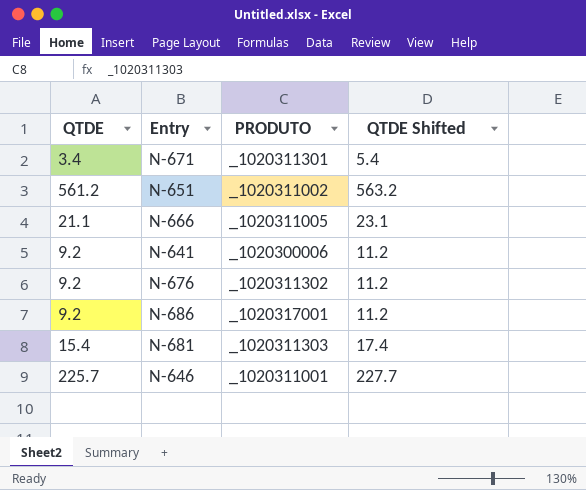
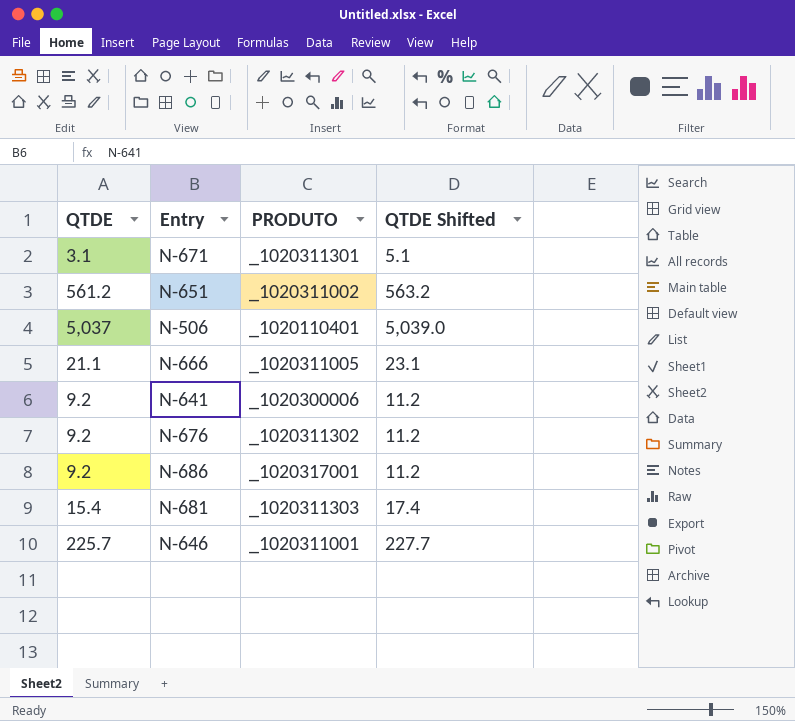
N-671 | QTDE: 3.4 -> 3.1
N-671 | QTDE Shifted: 5.4 -> 5.1
row N-506: none -> 5,037 | _1020110401 | 5,039.0

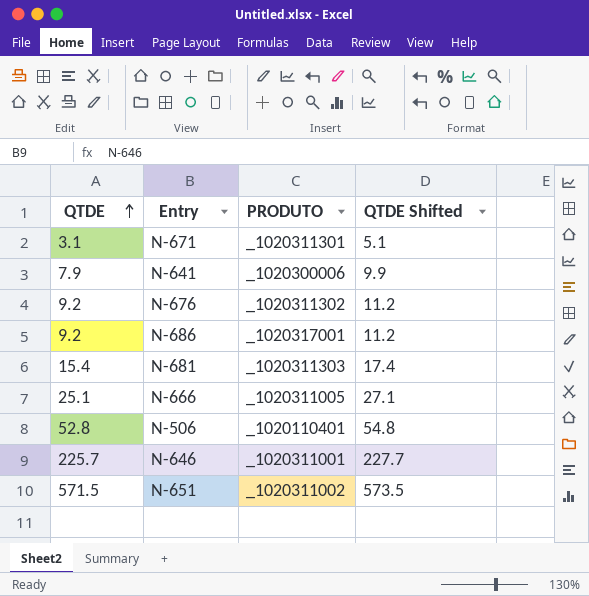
row order: none -> QTDE ascending
N-641 | QTDE: 9.2 -> 7.9
N-641 | QTDE Shifted: 11.2 -> 9.9
N-666 | QTDE: 21.1 -> 25.1
N-666 | QTDE Shifted: 23.1 -> 27.1
N-506 | QTDE: 5,037 -> 52.8
N-506 | QTDE Shifted: 5,039.0 -> 54.8
N-651 | QTDE: 561.2 -> 571.5
N-651 | QTDE Shifted: 563.2 -> 573.5

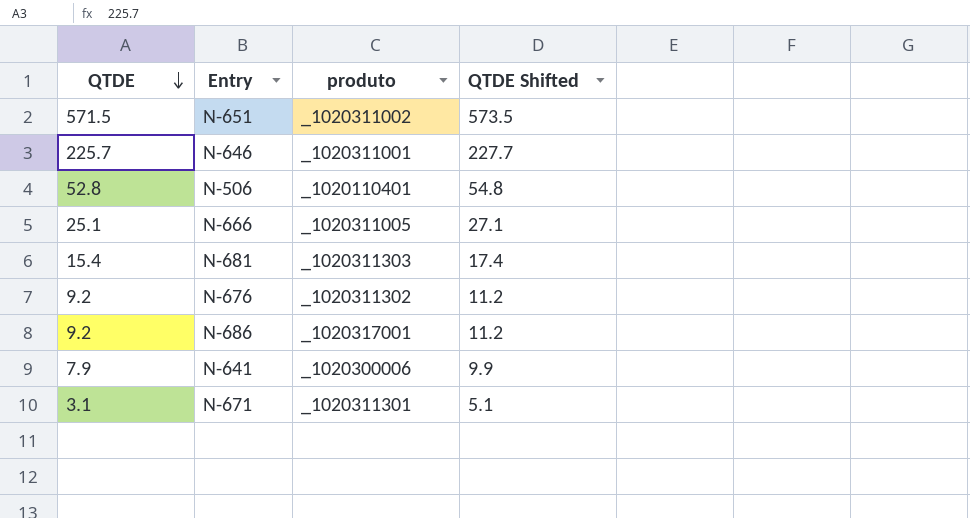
row order: QTDE ascending -> QTDE descending
column name: PRODUTO -> produto

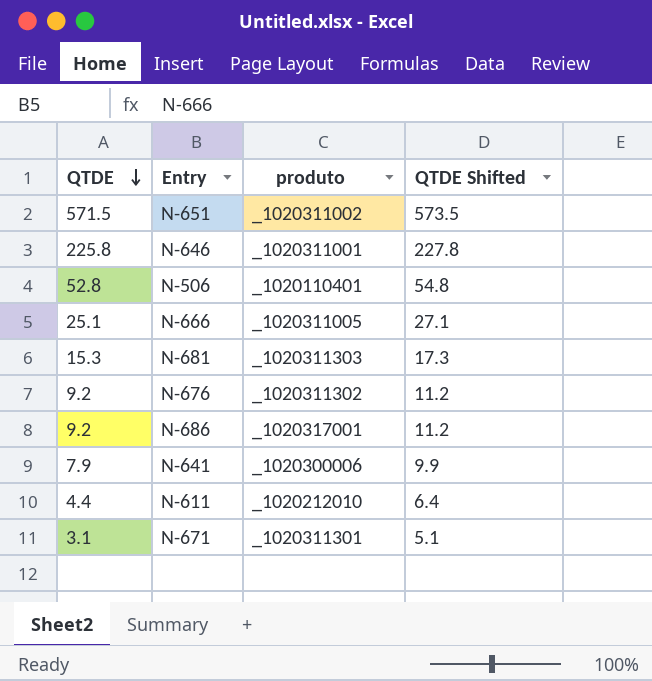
N-646 | QTDE: 225.7 -> 225.8
N-646 | QTDE Shifted: 227.7 -> 227.8
N-681 | QTDE: 15.4 -> 15.3
N-681 | QTDE Shifted: 17.4 -> 17.3
row N-611: none -> 4.4 | _1020212010 | 6.4

